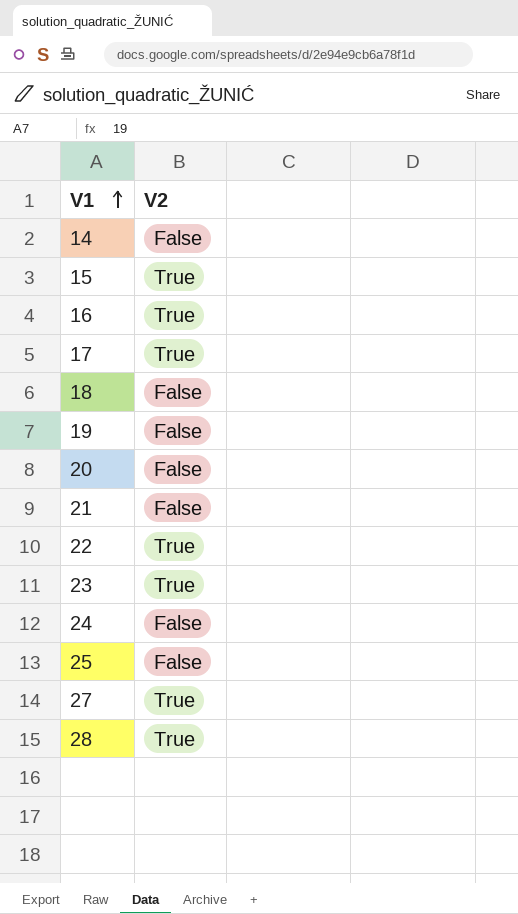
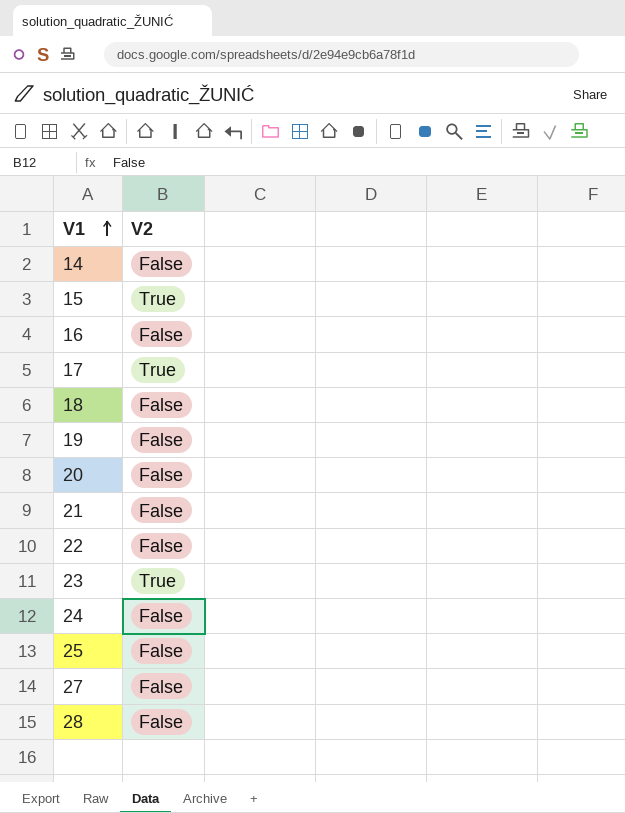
16 | V2: True -> False
22 | V2: True -> False
27 | V2: True -> False
28 | V2: True -> False

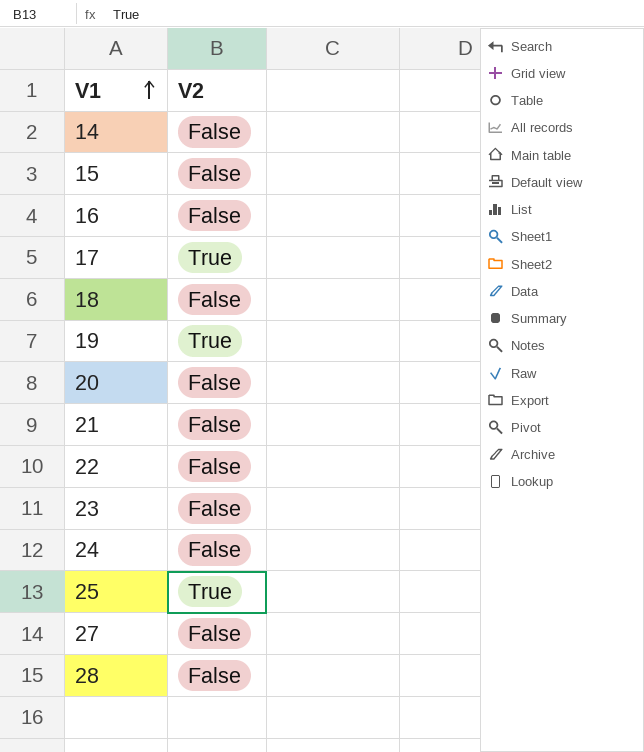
15 | V2: True -> False
19 | V2: False -> True
23 | V2: True -> False
25 | V2: False -> True

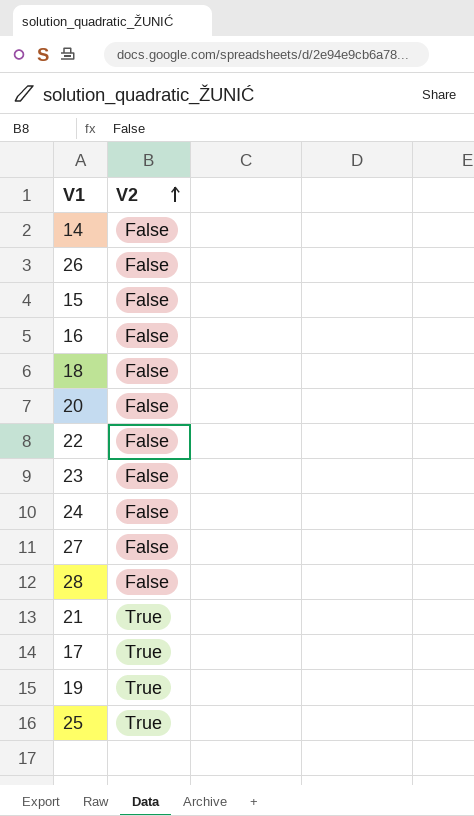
row order: V1 ascending -> V2 ascending
row 26: none -> False
21 | V2: False -> True

